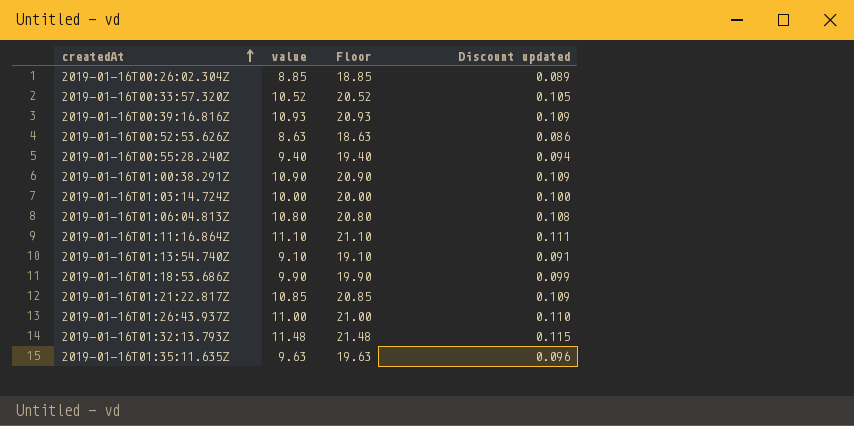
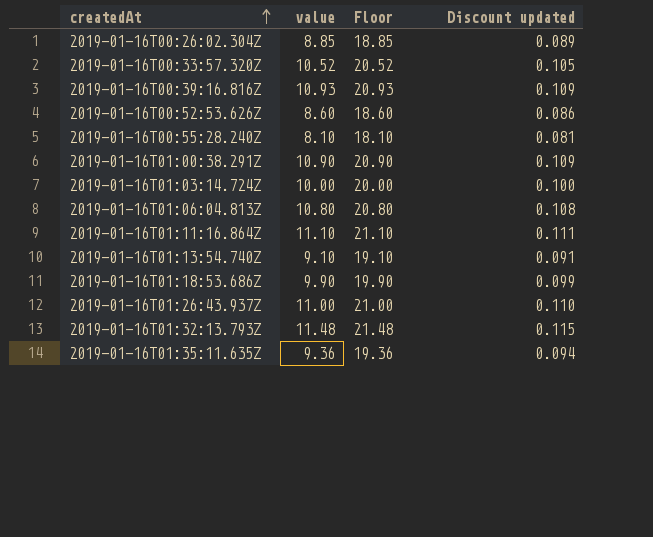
row 2019-01-16T01:21:22.817Z: 10.85 | 20.85 | 0.109 -> none
2019-01-16T00:52:53.626Z | value: 8.63 -> 8.60
2019-01-16T00:52:53.626Z | Floor: 18.63 -> 18.60
2019-01-16T00:55:28.240Z | value: 9.40 -> 8.10
2019-01-16T00:55:28.240Z | Floor: 19.40 -> 18.10
2019-01-16T00:55:28.240Z | Discount updated: 0.094 -> 0.081
2019-01-16T01:35:11.635Z | value: 9.63 -> 9.36
2019-01-16T01:35:11.635Z | Floor: 19.63 -> 19.36
2019-01-16T01:35:11.635Z | Discount updated: 0.096 -> 0.094

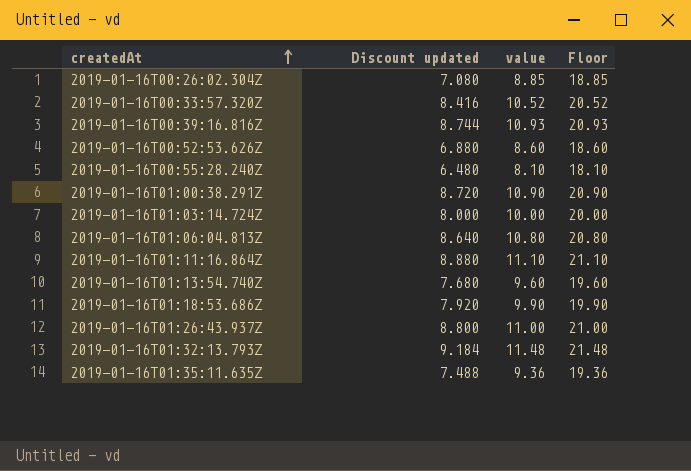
column Discount updated | formula: [value] * 0.01 -> [value] * 0.8
column Discount updated | position: 4 -> 2
2019-01-16T01:13:54.740Z | value: 9.10 -> 9.60
2019-01-16T01:13:54.740Z | Floor: 19.10 -> 19.60

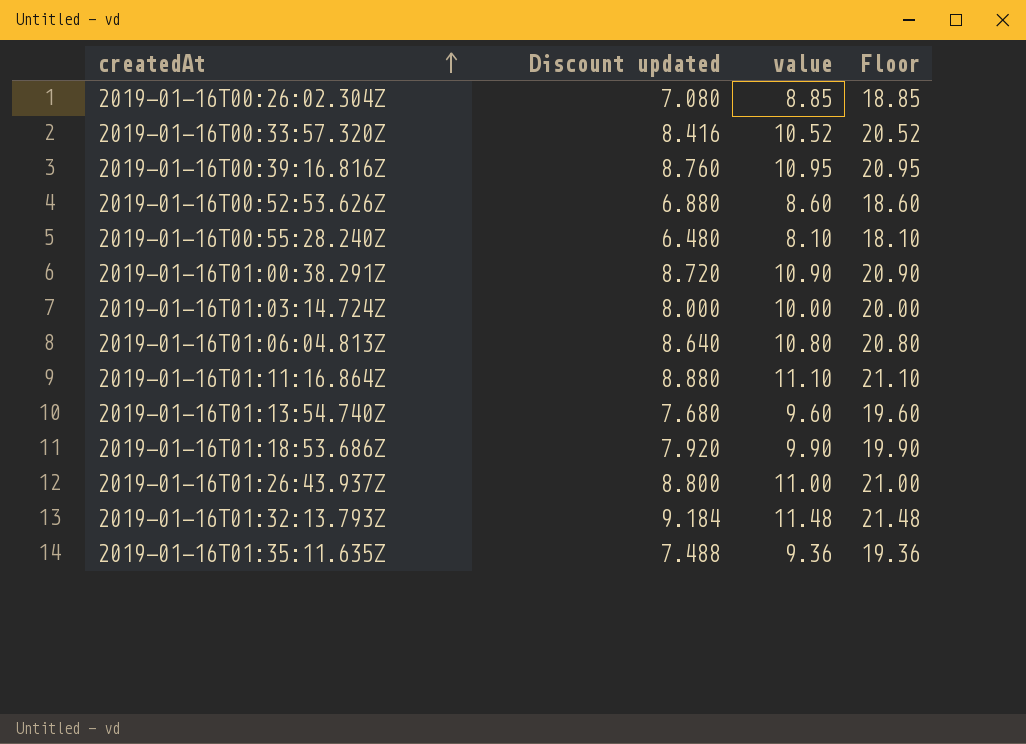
2019-01-16T00:39:16.816Z | Discount updated: 8.744 -> 8.760
2019-01-16T00:39:16.816Z | value: 10.93 -> 10.95
2019-01-16T00:39:16.816Z | Floor: 20.93 -> 20.95

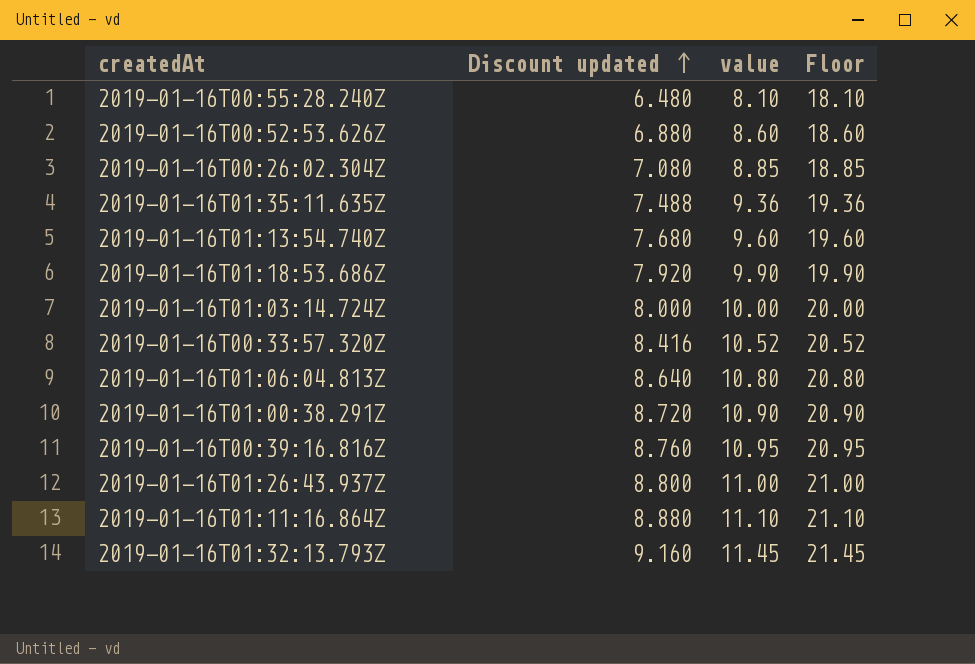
row order: createdAt ascending -> Discount updated ascending
2019-01-16T01:32:13.793Z | Discount updated: 9.184 -> 9.160
2019-01-16T01:32:13.793Z | value: 11.48 -> 11.45
2019-01-16T01:32:13.793Z | Floor: 21.48 -> 21.45

